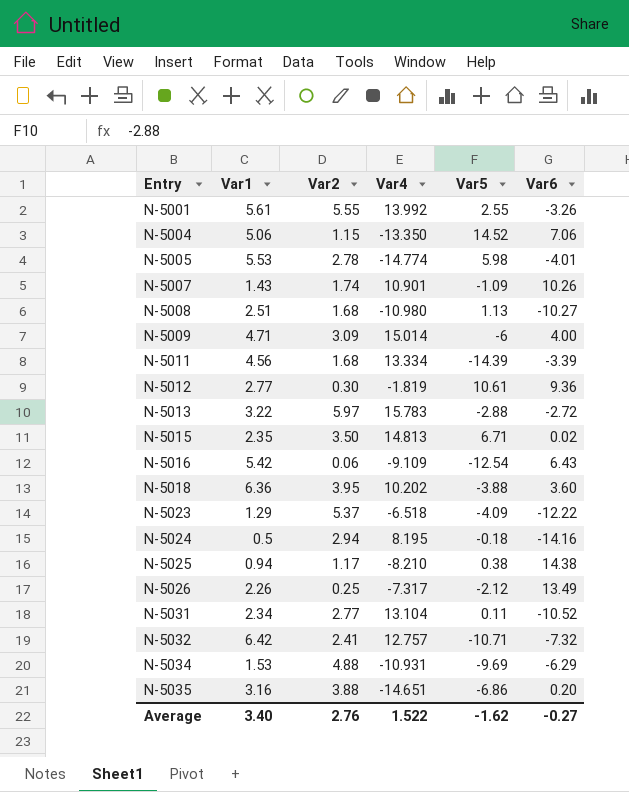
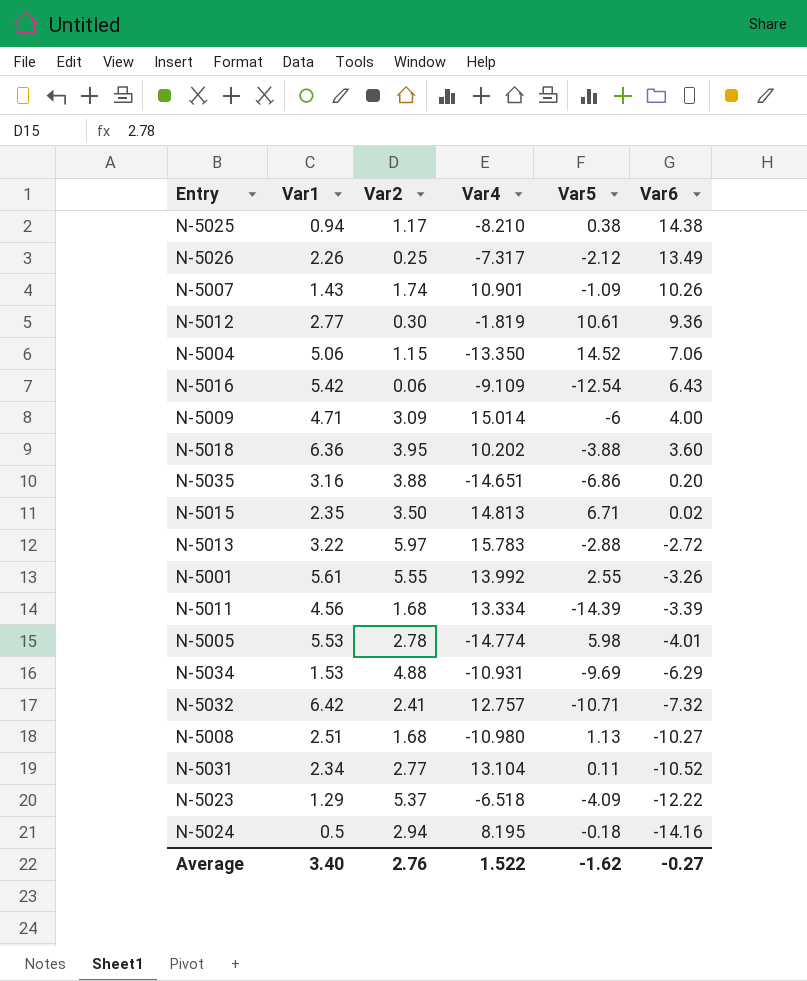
row order: Entry ascending -> Var6 descending

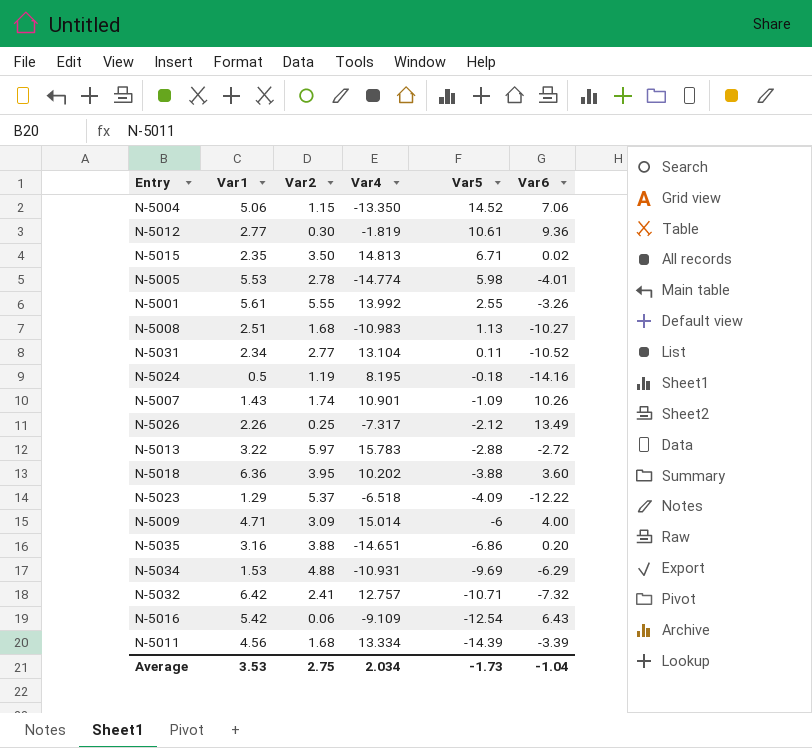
row order: Var6 descending -> Var5 descending
row N-5025: 0.94 | 1.17 | -8.210 | 0.38 | 14.38 -> none
N-5008 | Var4: -10.980 -> -10.983
N-5024 | Var2: 2.94 -> 1.19
Average | Var1: 3.40 -> 3.53
Average | Var2: 2.76 -> 2.75
Average | Var4: 1.522 -> 2.034
Average | Var5: -1.62 -> -1.73
Average | Var6: -0.27 -> -1.04

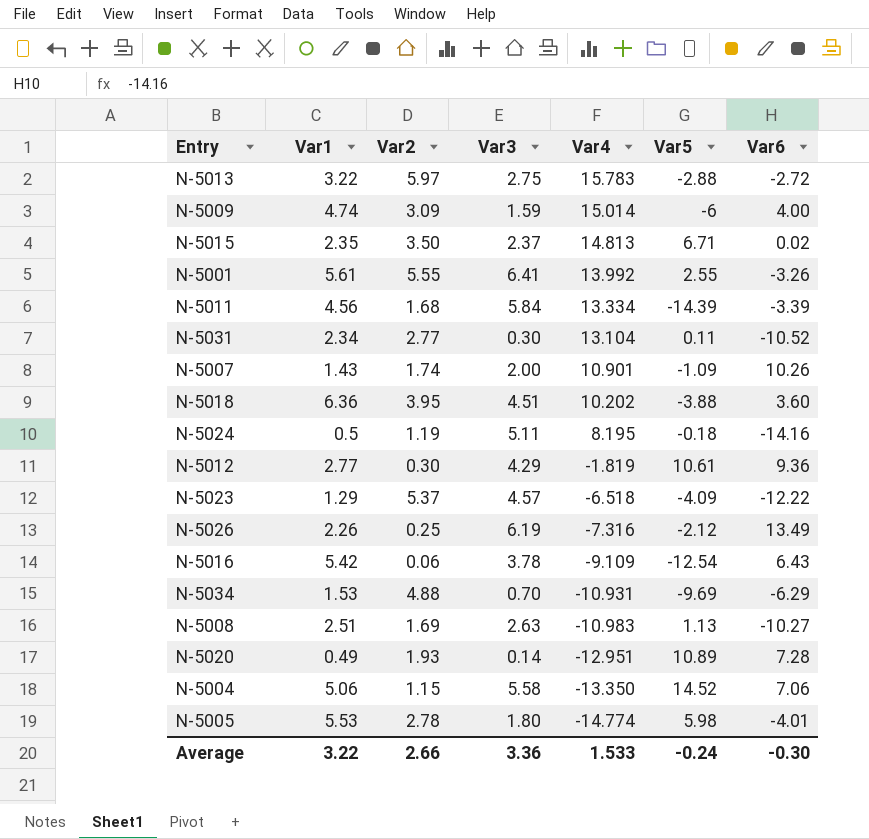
row order: Var5 descending -> Var4 descending
column Var3 | position: none -> 4
row N-5035: 3.16 | 3.88 | -14.651 | -6.86 | 0.20 -> none
row N-5032: 6.42 | 2.41 | 12.757 | -10.71 | -7.32 -> none
N-5009 | Var1: 4.71 -> 4.74
N-5026 | Var4: -7.317 -> -7.316
N-5008 | Var2: 1.68 -> 1.69
row N-5020: none -> 0.49 | 1.93 | 0.14 | -12.951 | 10.89 | 7.28
Average | Var1: 3.53 -> 3.22
Average | Var2: 2.75 -> 2.66
Average | Var4: 2.034 -> 1.533
Average | Var5: -1.73 -> -0.24
Average | Var6: -1.04 -> -0.30

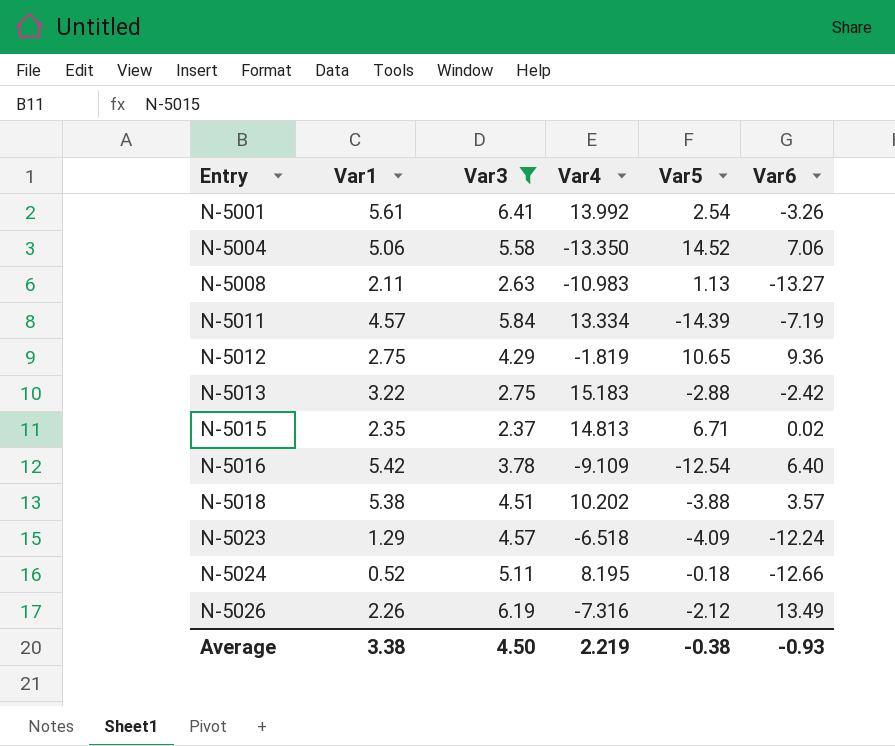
filter: none -> Var3 >= 2.37
row order: Var4 descending -> Entry ascending
column Var2 | position: 3 -> none
N-5001 | Var5: 2.55 -> 2.54
N-5008 | Var1: 2.51 -> 2.11
N-5008 | Var6: -10.27 -> -13.27
N-5011 | Var1: 4.56 -> 4.57
N-5011 | Var6: -3.39 -> -7.19
N-5012 | Var1: 2.77 -> 2.75
N-5012 | Var5: 10.61 -> 10.65
N-5013 | Var4: 15.783 -> 15.183
N-5013 | Var6: -2.72 -> -2.42
N-5016 | Var6: 6.43 -> 6.40
N-5018 | Var1: 6.36 -> 5.38
N-5018 | Var6: 3.60 -> 3.57
N-5023 | Var6: -12.22 -> -12.24
N-5024 | Var1: 0.5 -> 0.52
N-5024 | Var6: -14.16 -> -12.66
Average | Var1: 3.22 -> 3.38
Average | Var3: 3.36 -> 4.50
Average | Var4: 1.533 -> 2.219
Average | Var5: -0.24 -> -0.38
Average | Var6: -0.30 -> -0.93

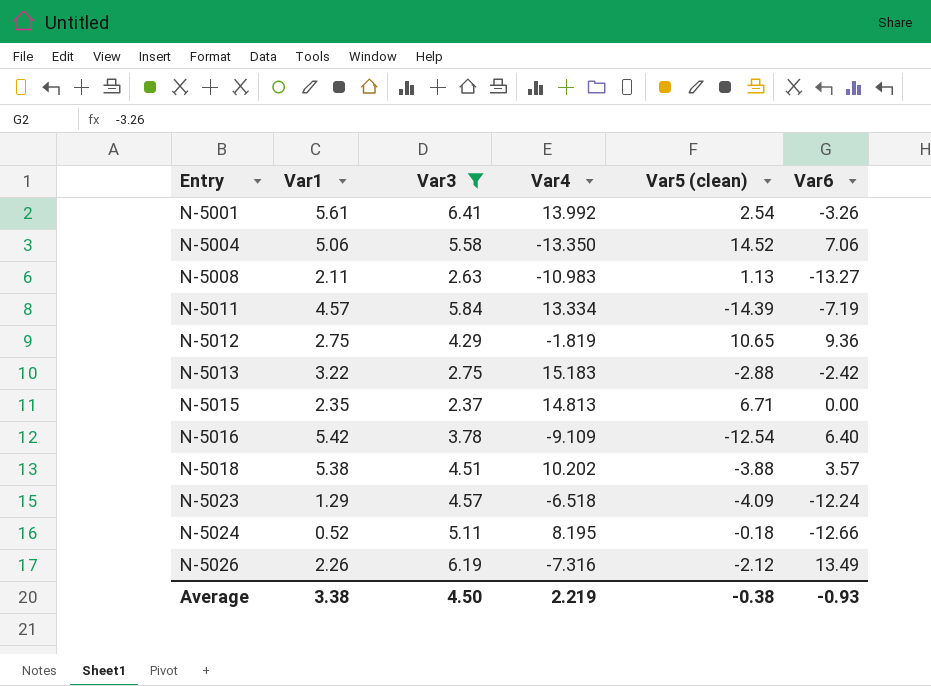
column name: Var5 -> Var5 (clean)
N-5015 | Var6: 0.02 -> 0.00

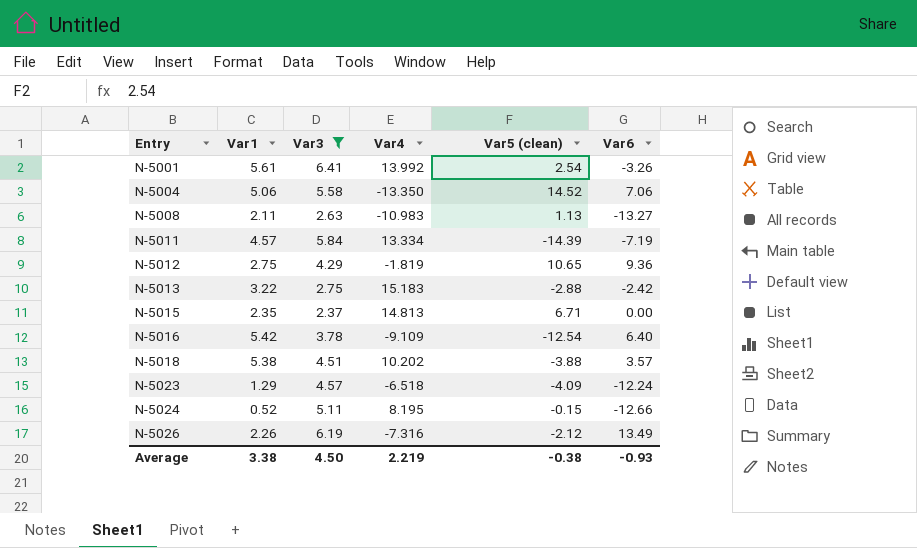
N-5024 | Var5 (clean): -0.18 -> -0.15

